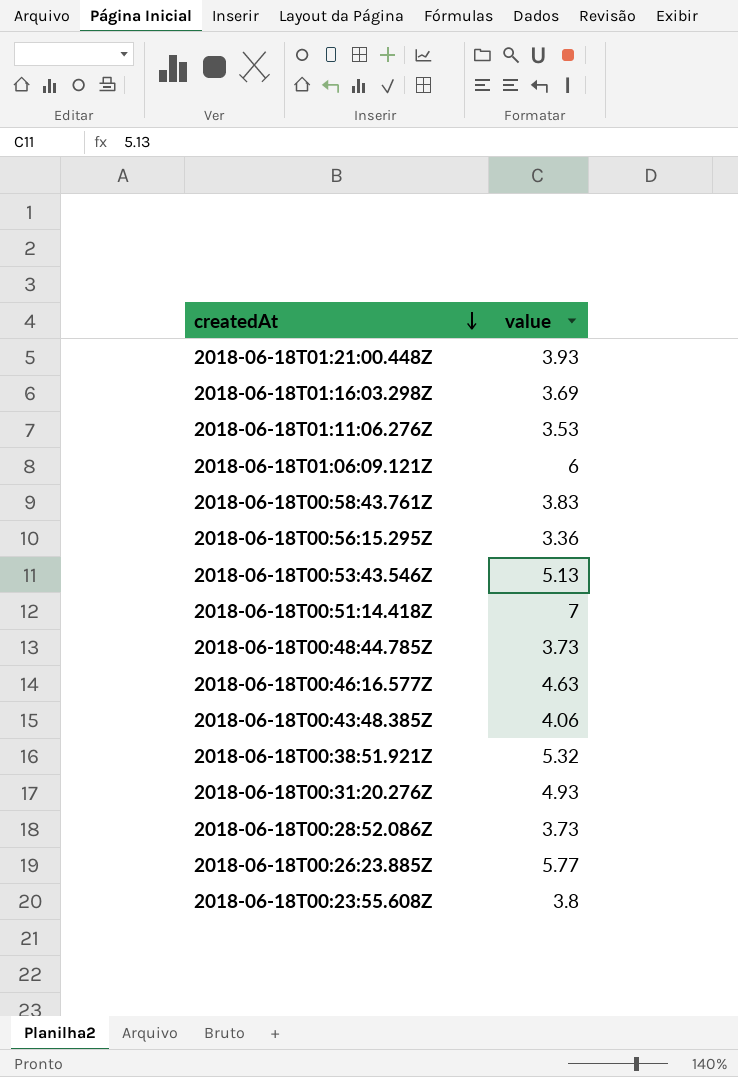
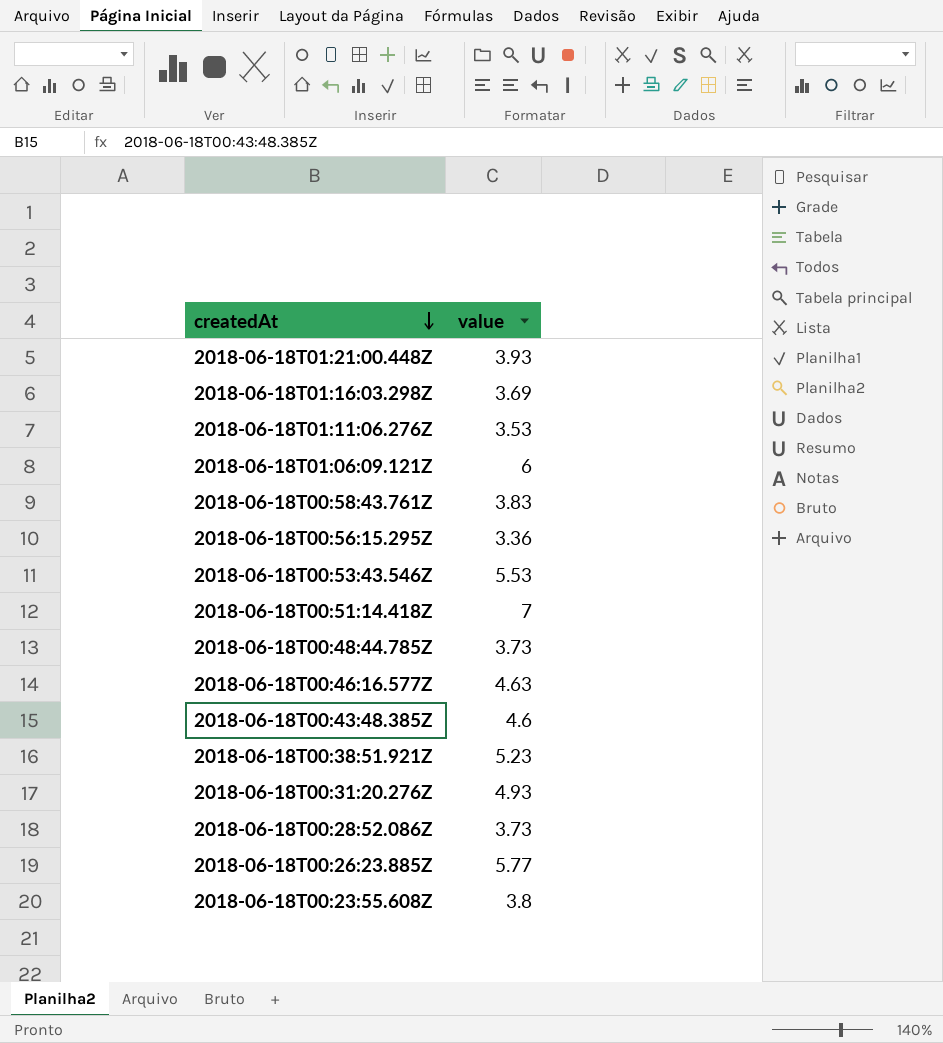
2018-06-18T00:53:43.546Z | value: 5.13 -> 5.53
2018-06-18T00:43:48.385Z | value: 4.06 -> 4.6
2018-06-18T00:38:51.921Z | value: 5.32 -> 5.23

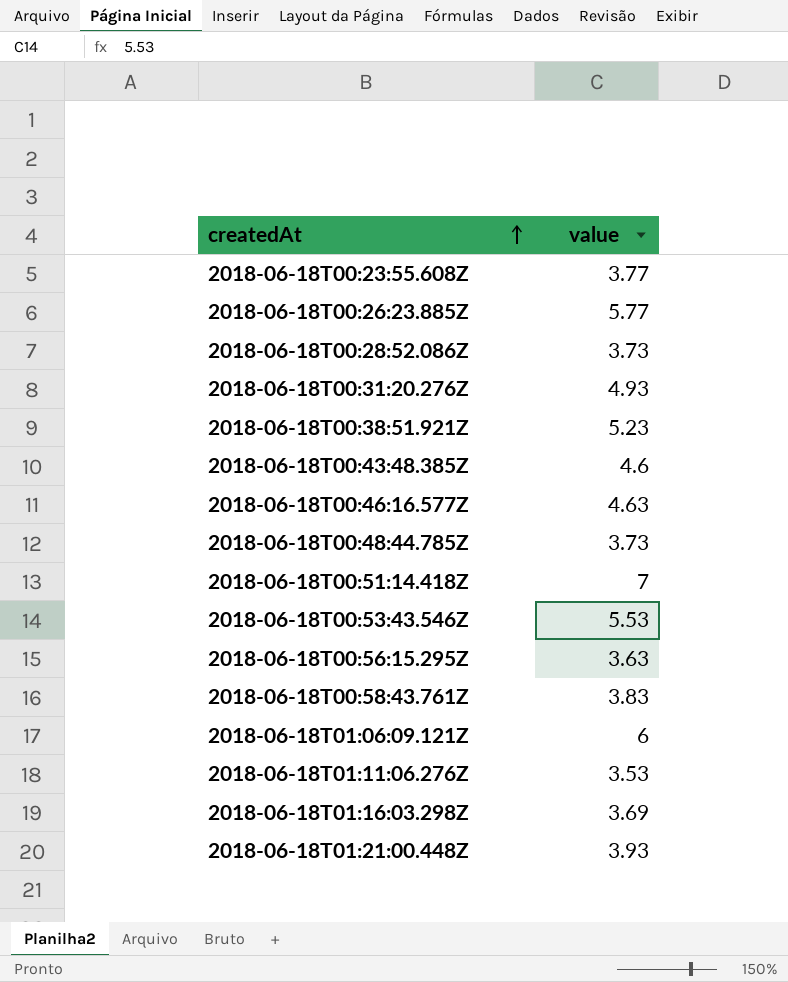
row order: createdAt descending -> createdAt ascending
2018-06-18T00:23:55.608Z | value: 3.8 -> 3.77
2018-06-18T00:56:15.295Z | value: 3.36 -> 3.63

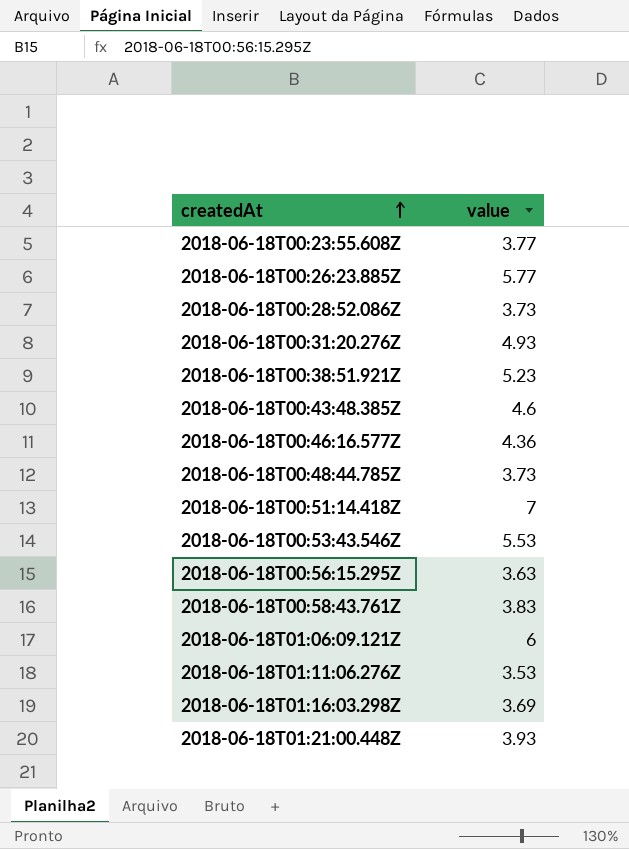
2018-06-18T00:46:16.577Z | value: 4.63 -> 4.36

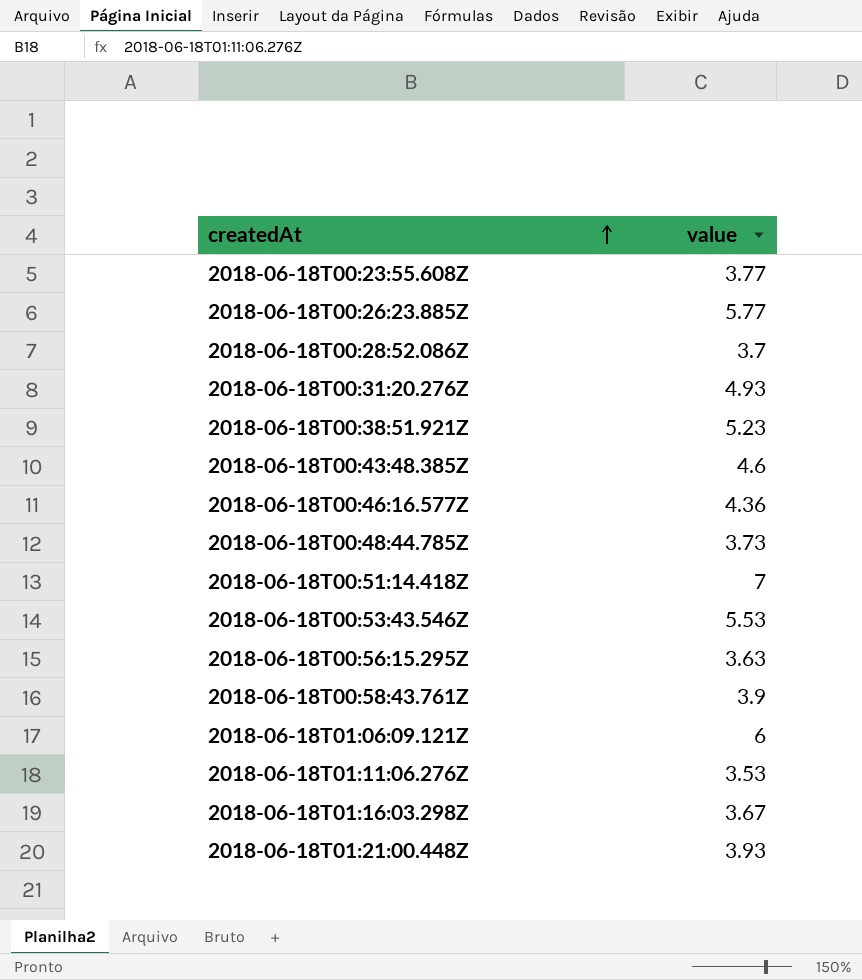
2018-06-18T00:28:52.086Z | value: 3.73 -> 3.7
2018-06-18T00:58:43.761Z | value: 3.83 -> 3.9
2018-06-18T01:16:03.298Z | value: 3.69 -> 3.67

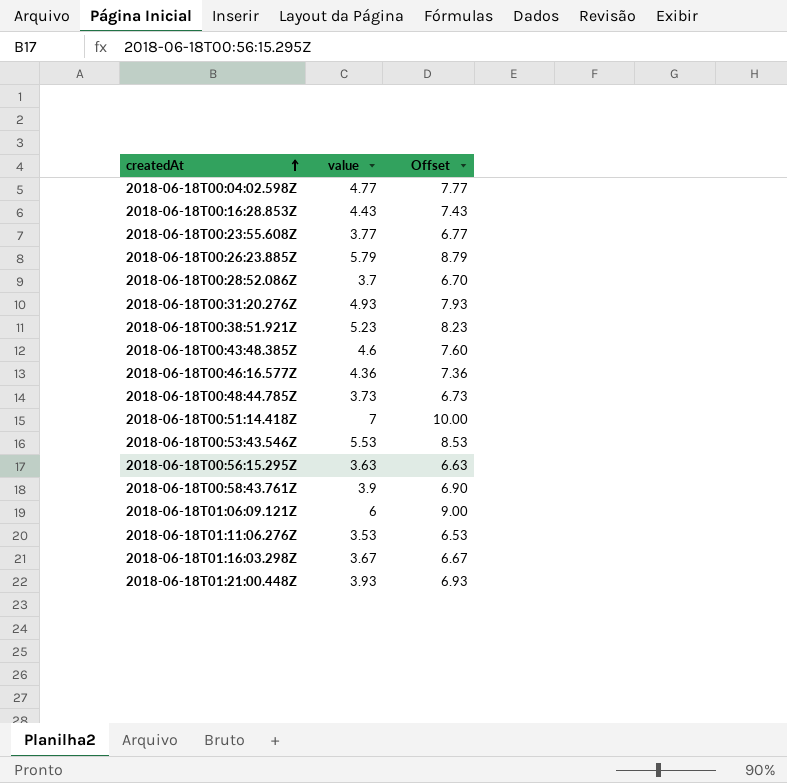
column Offset | formula: none -> [value] + 3
row 2018-06-18T00:04:02.598Z: none -> 4.77 | 7.77
row 2018-06-18T00:16:28.853Z: none -> 4.43 | 7.43
2018-06-18T00:26:23.885Z | value: 5.77 -> 5.79

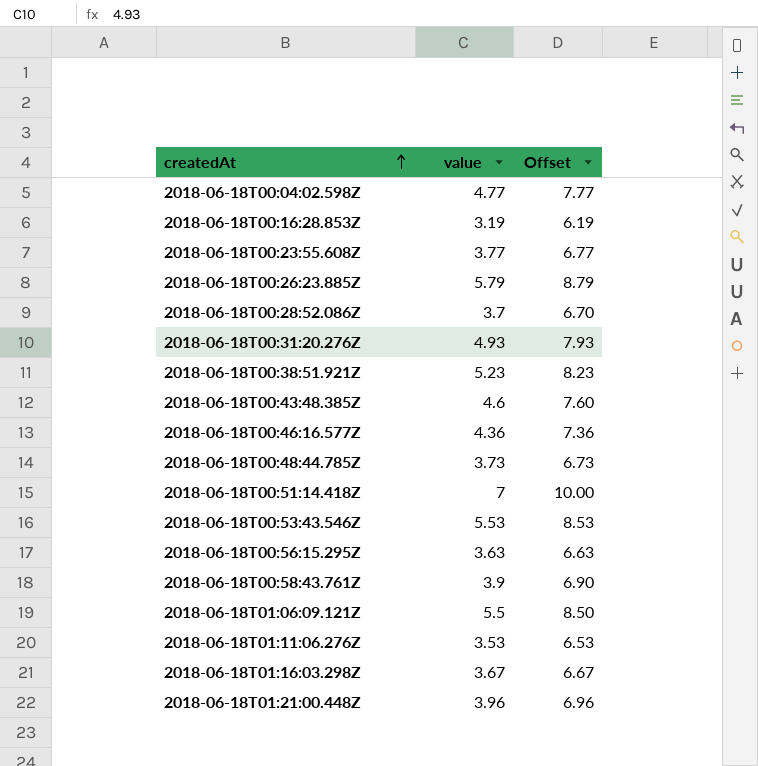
2018-06-18T00:16:28.853Z | value: 4.43 -> 3.19
2018-06-18T00:16:28.853Z | Offset: 7.43 -> 6.19
2018-06-18T01:06:09.121Z | value: 6 -> 5.5
2018-06-18T01:06:09.121Z | Offset: 9.00 -> 8.50
2018-06-18T01:21:00.448Z | value: 3.93 -> 3.96
2018-06-18T01:21:00.448Z | Offset: 6.93 -> 6.96

